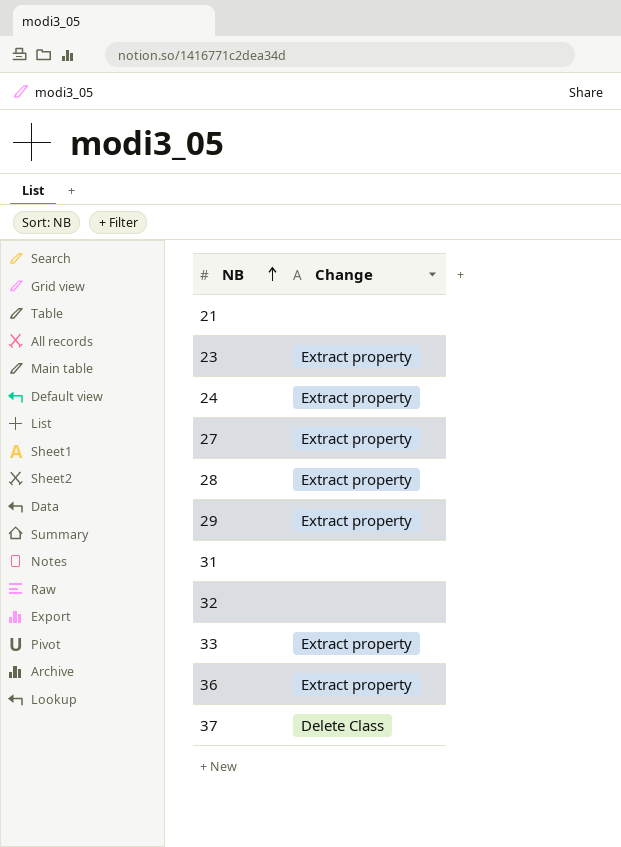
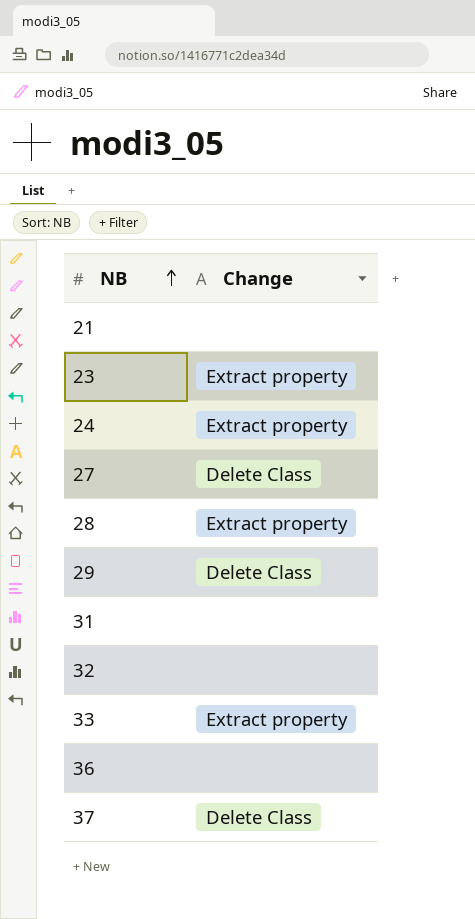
27 | Change: Extract property -> Delete Class
29 | Change: Extract property -> Delete Class
36 | Change: Extract property -> none

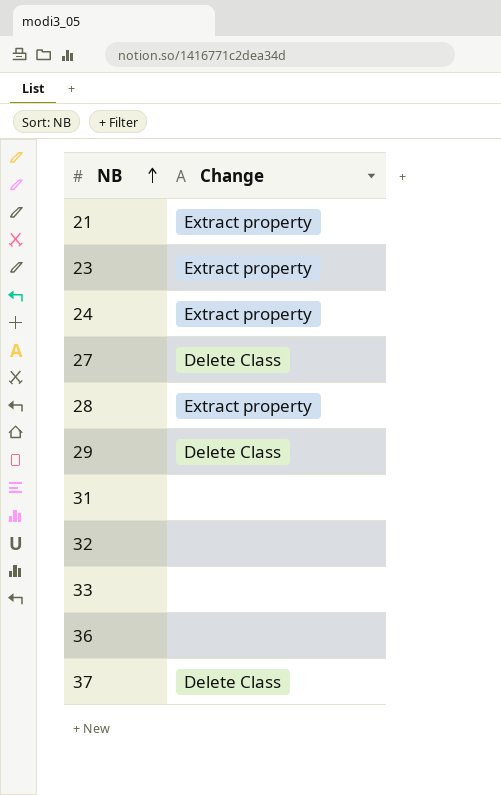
21 | Change: none -> Extract property
33 | Change: Extract property -> none

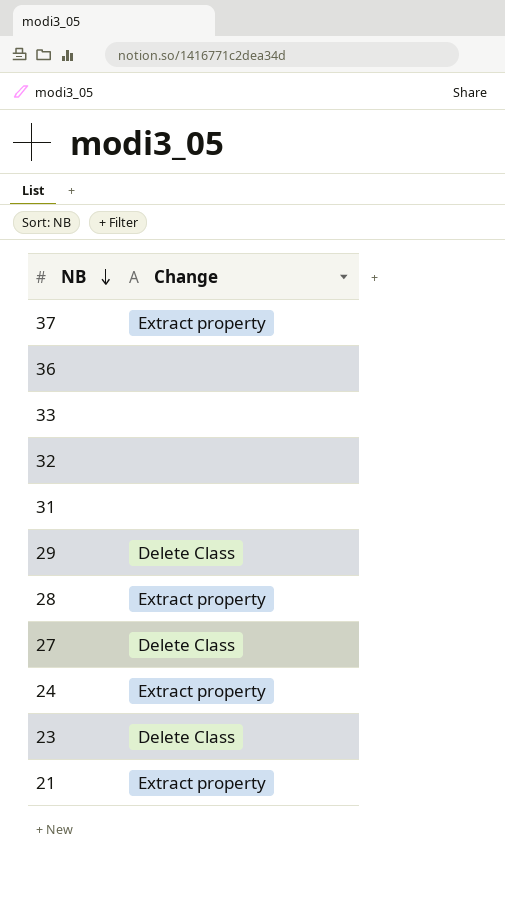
row order: NB ascending -> NB descending
37 | Change: Delete Class -> Extract property
23 | Change: Extract property -> Delete Class

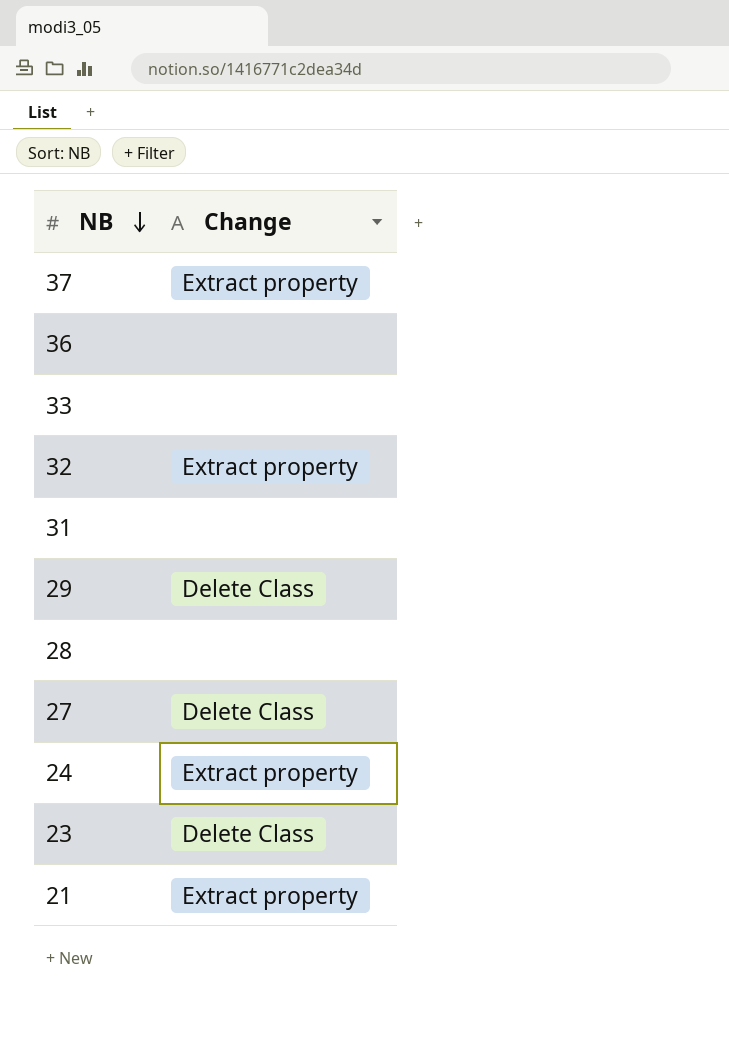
32 | Change: none -> Extract property
28 | Change: Extract property -> none

